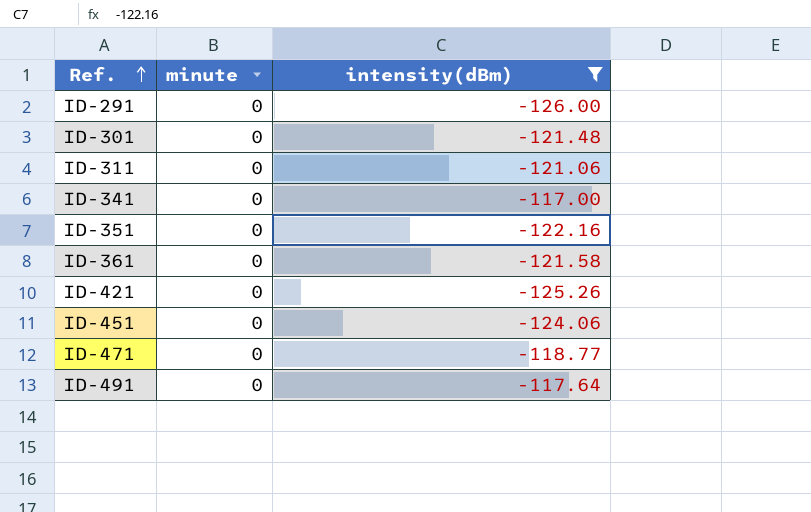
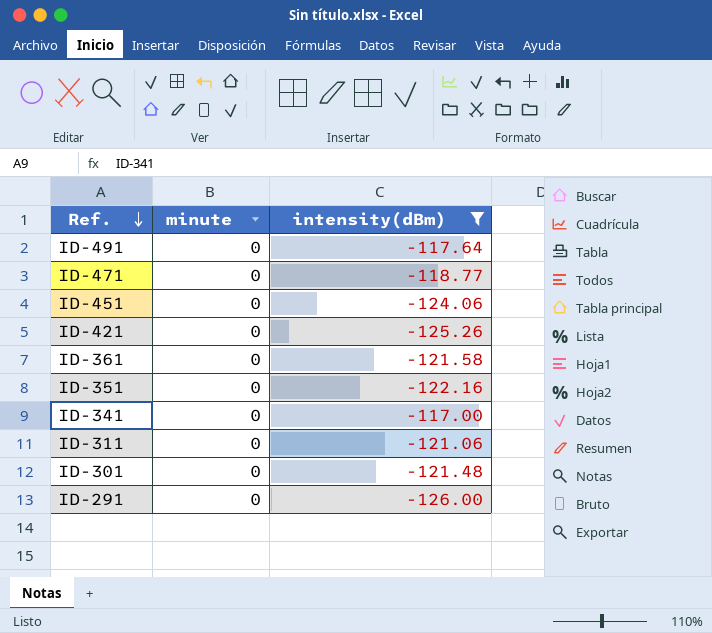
row order: Ref. ascending -> Ref. descending

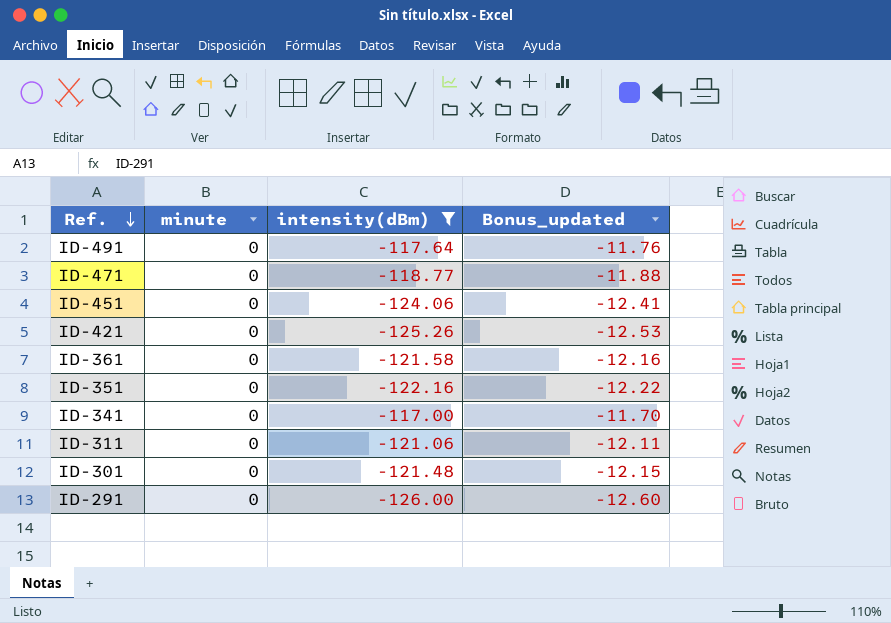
column Bonus_updated | formula: none -> [intensity(dBm)] * 0.1

